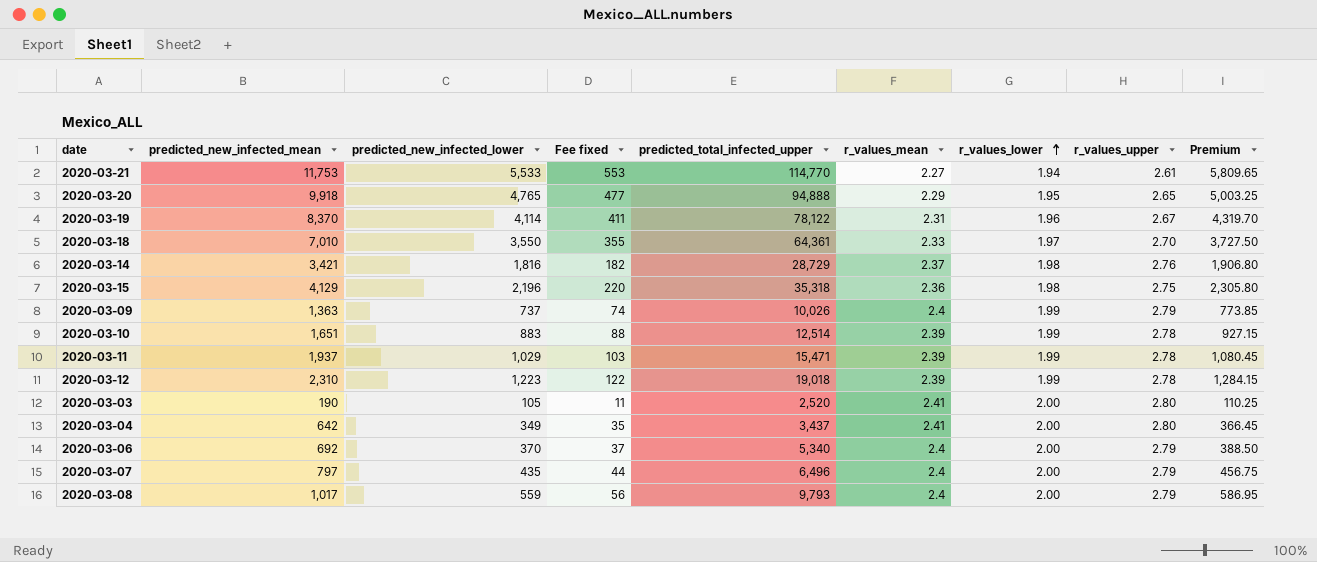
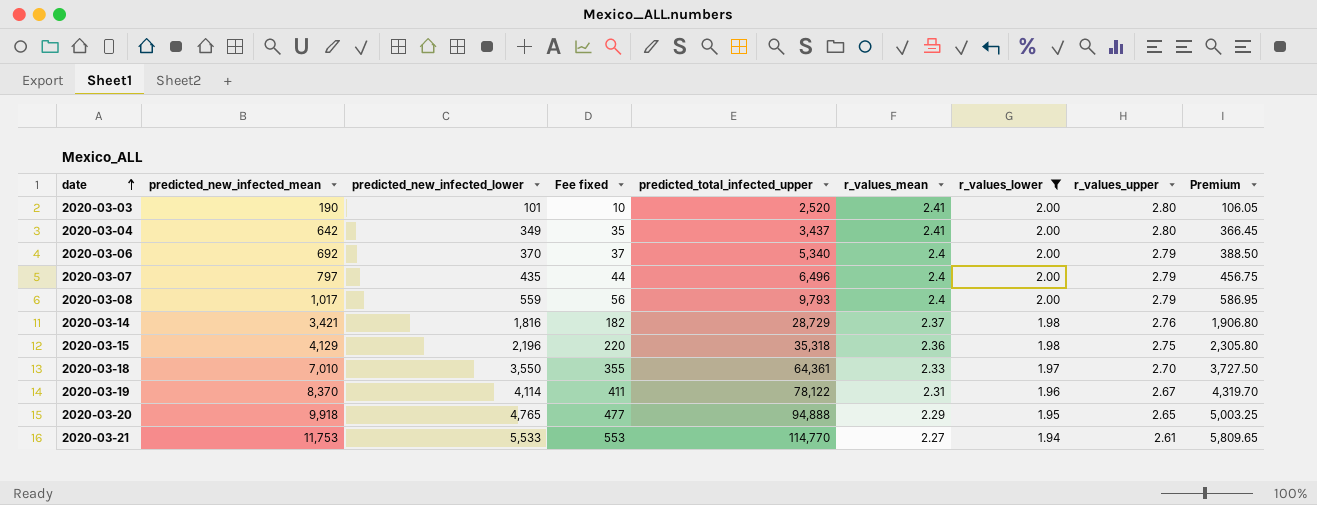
filter: none -> r_values_lower != 1.99
row order: r_values_lower ascending -> date ascending
2020-03-03 | predicted_new_infected_lower: 105 -> 101
2020-03-03 | Fee fixed: 11 -> 10
2020-03-03 | Premium: 110.25 -> 106.05

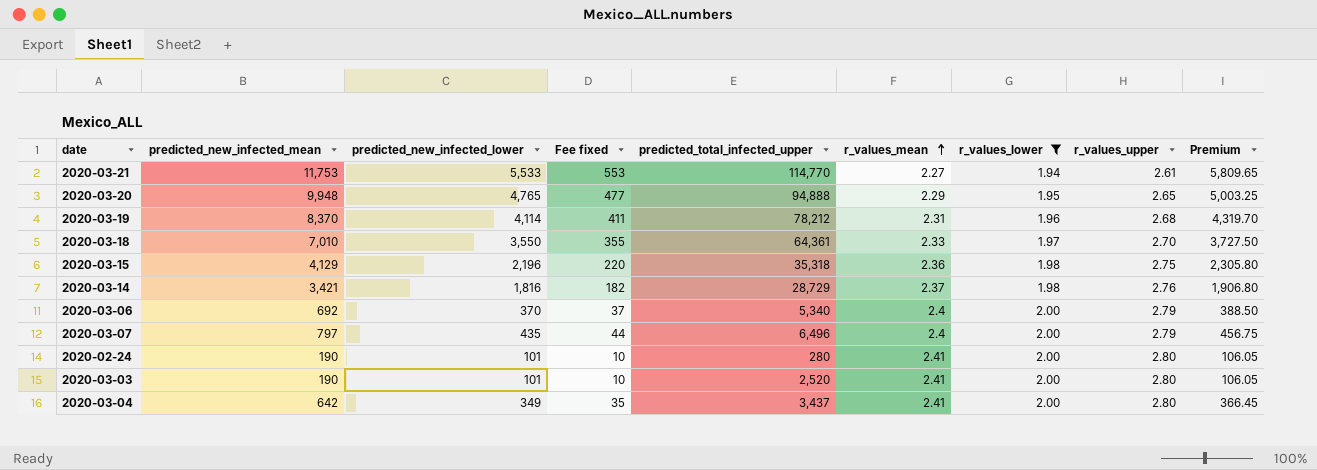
row order: date ascending -> r_values_mean ascending
row 2020-03-08: 1,017 | 559 | 56 | 9,793 | 2.4 | 2.00 | 2.79 | 586.95 -> none
2020-03-20 | predicted_new_infected_mean: 9,918 -> 9,948
2020-03-19 | predicted_total_infected_upper: 78,122 -> 78,212
2020-03-19 | r_values_upper: 2.67 -> 2.68
row 2020-02-24: none -> 190 | 101 | 10 | 280 | 2.41 | 2.00 | 2.80 | 106.05

